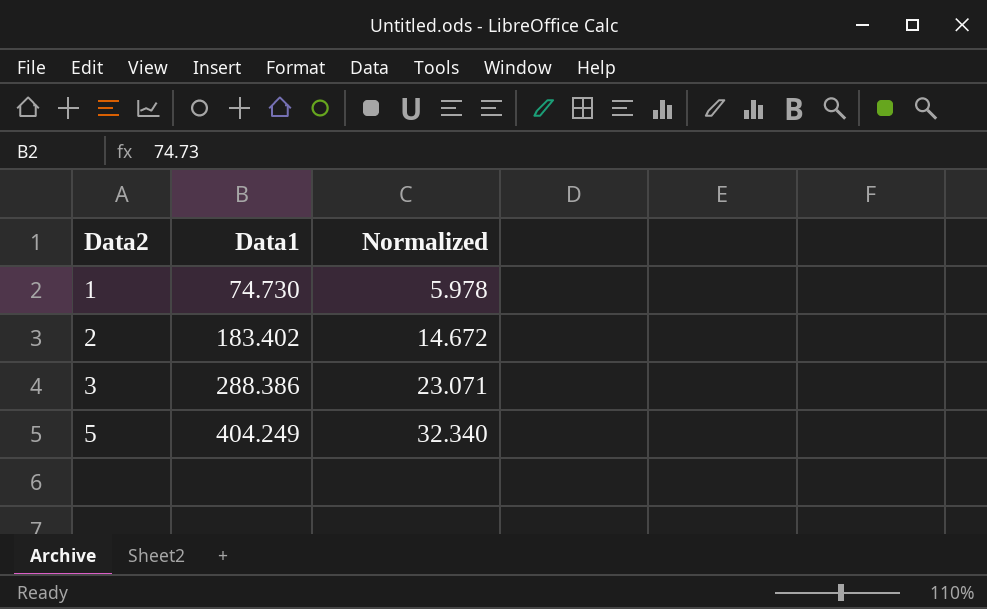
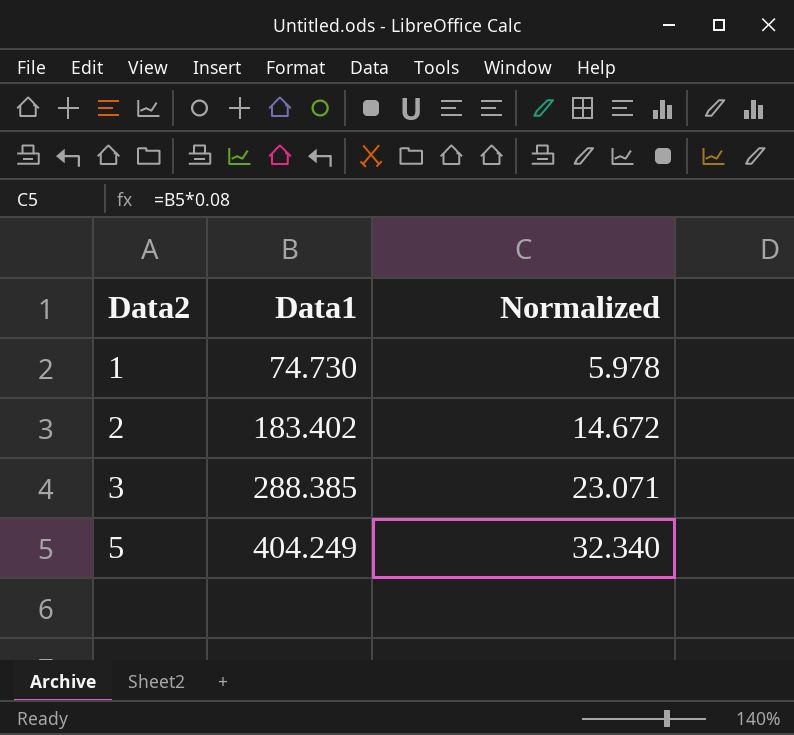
3 | Data1: 288.386 -> 288.385

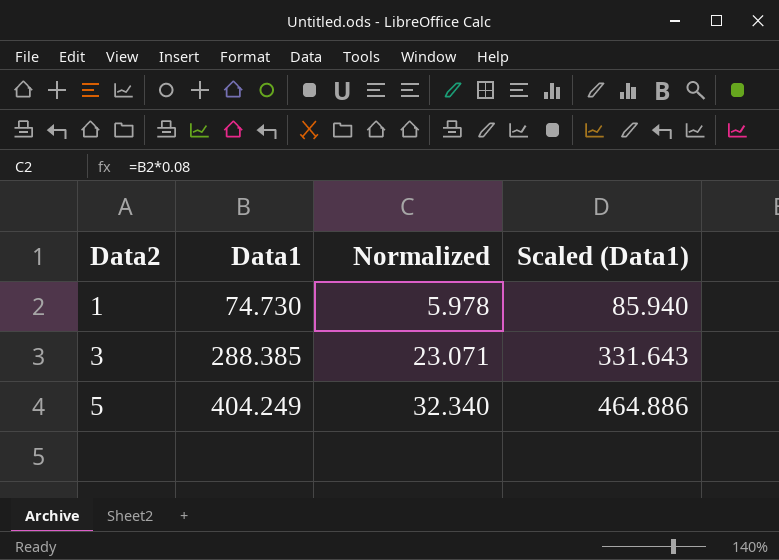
column Scaled (Data1) | formula: none -> [Data1] * 1.15
row 2: 183.402 | 14.672 -> none

